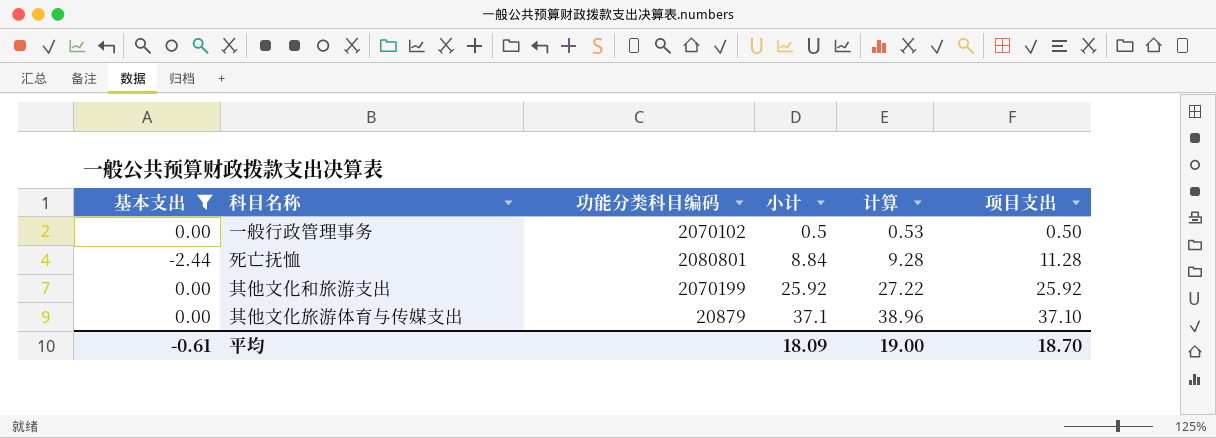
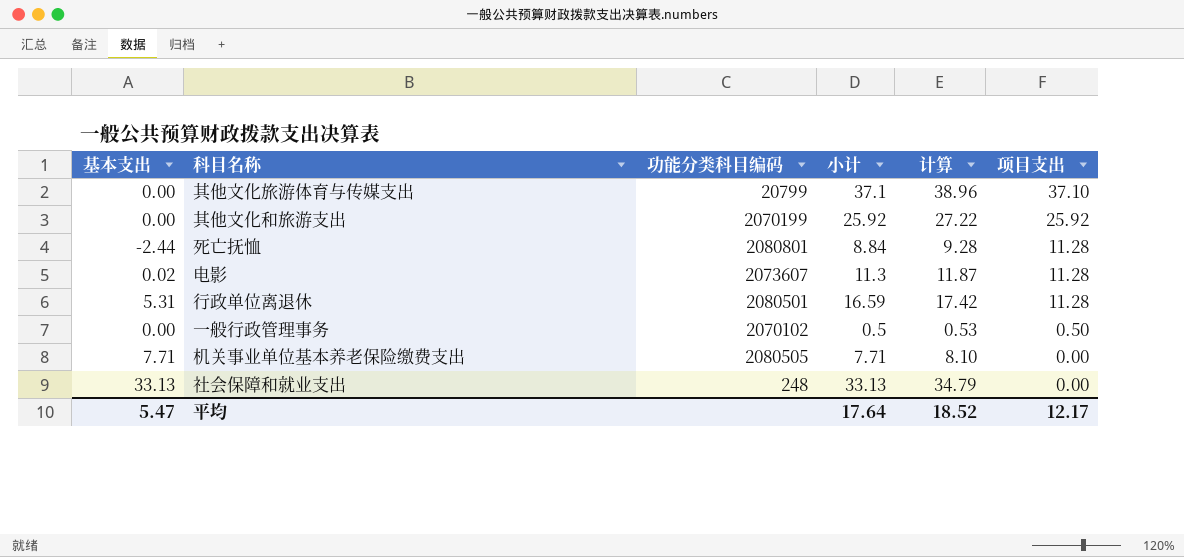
filter: 基本支出 <= 0.00 -> none
row order: 小计 ascending -> 项目支出 descending
其他文化旅游体育与传媒支出 | 功能分类科目编码: 20879 -> 20799
平均 | 基本支出: -0.61 -> 5.47
平均 | 小计: 18.09 -> 17.64
平均 | 计算: 19.00 -> 18.52
平均 | 项目支出: 18.70 -> 12.17

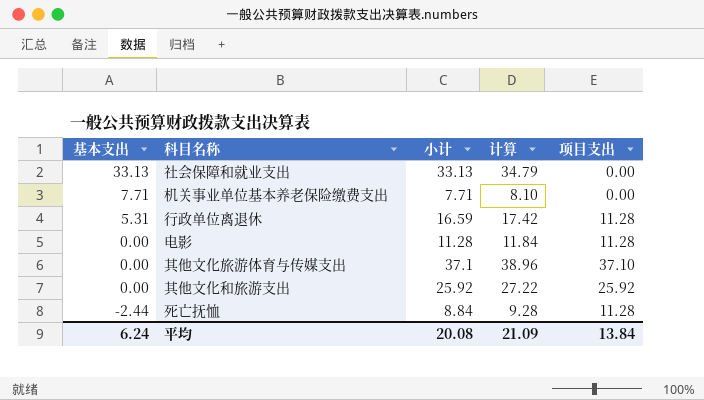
row order: 项目支出 descending -> 基本支出 descending
column 功能分类科目编码 | position: 3 -> none
row 一般行政管理事务: 0.00 | 2070102 | 0.5 | 0.53 | 0.50 -> none
电影 | 基本支出: 0.02 -> 0.00
电影 | 小计: 11.3 -> 11.28
电影 | 计算: 11.87 -> 11.84
平均 | 基本支出: 5.47 -> 6.24
平均 | 小计: 17.64 -> 20.08
平均 | 计算: 18.52 -> 21.09
平均 | 项目支出: 12.17 -> 13.84

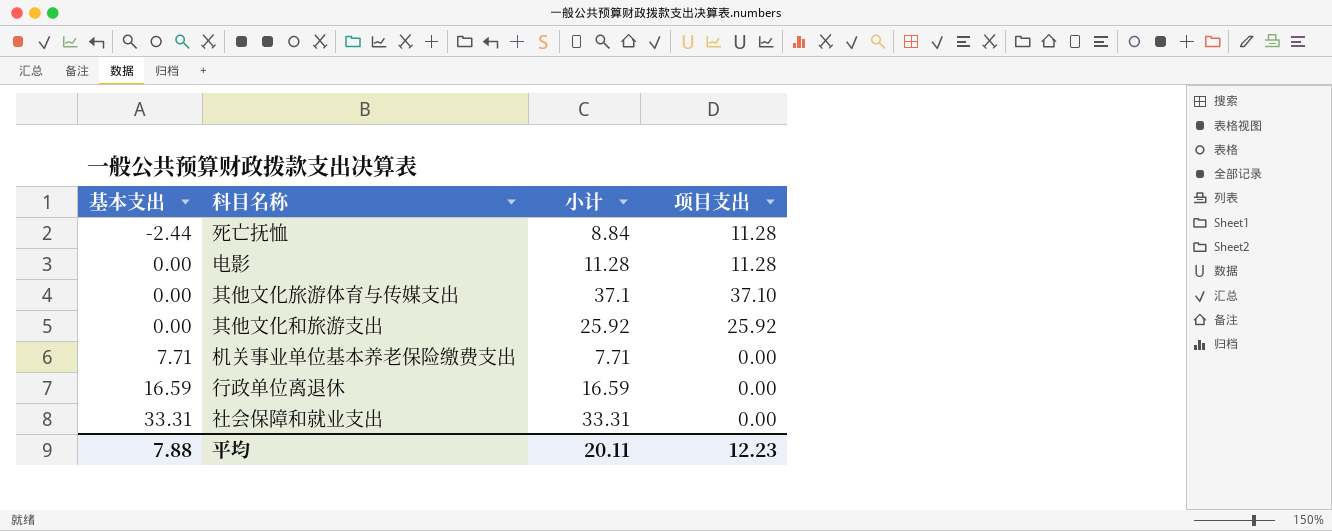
row order: 基本支出 descending -> 基本支出 ascending
column 计算 | formula: [小计] * 1.05 -> none
行政单位离退休 | 基本支出: 5.31 -> 16.59
行政单位离退休 | 项目支出: 11.28 -> 0.00
社会保障和就业支出 | 基本支出: 33.13 -> 33.31
社会保障和就业支出 | 小计: 33.13 -> 33.31
平均 | 基本支出: 6.24 -> 7.88
平均 | 小计: 20.08 -> 20.11
平均 | 项目支出: 13.84 -> 12.23

